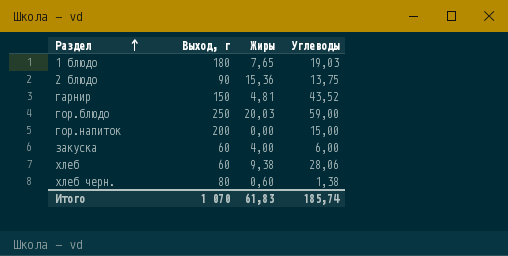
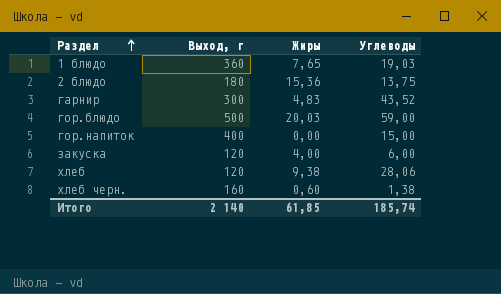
1 блюдо | Выход, г: 180 -> 360
2 блюдо | Выход, г: 90 -> 180
гарнир | Выход, г: 150 -> 300
гарнир | Жиры: 4,81 -> 4,83
гор.блюдо | Выход, г: 250 -> 500
гор.напиток | Выход, г: 200 -> 400
закуска | Выход, г: 60 -> 120
хлеб | Выход, г: 60 -> 120
хлеб черн. | Выход, г: 80 -> 160
Итого | Выход, г: 1 070 -> 2 140
Итого | Жиры: 61,83 -> 61,85

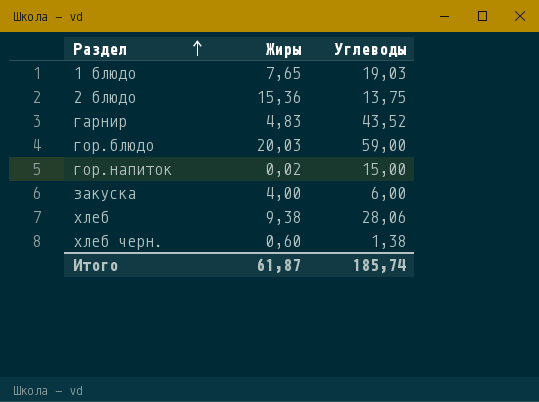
column Выход, г | position: 2 -> none
гор.напиток | Жиры: 0,00 -> 0,02
Итого | Жиры: 61,85 -> 61,87

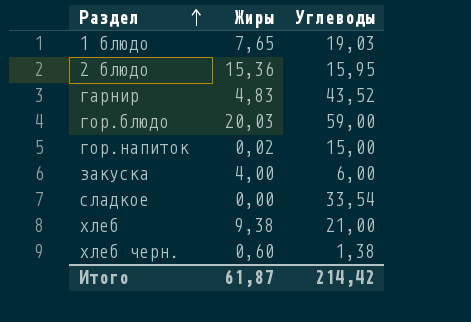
2 блюдо | Углеводы: 13,75 -> 15,95
row сладкое: none -> 0,00 | 33,54
хлеб | Углеводы: 28,06 -> 21,00
Итого | Углеводы: 185,74 -> 214,42

